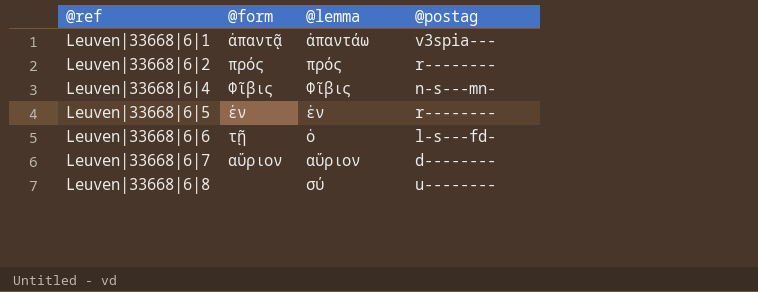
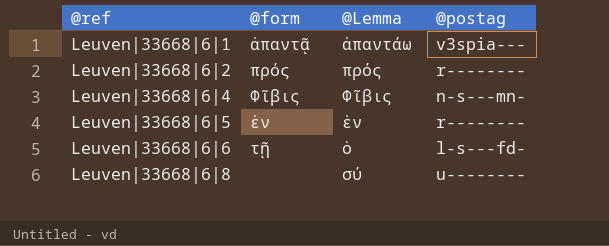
column name: @lemma -> @Lemma
row Leuven|33668|6|7: αὔριον | αὔριον | d-------- -> none

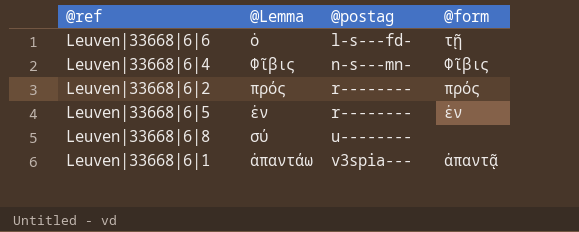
row order: @ref ascending -> @postag ascending
column @form | position: 2 -> 4

